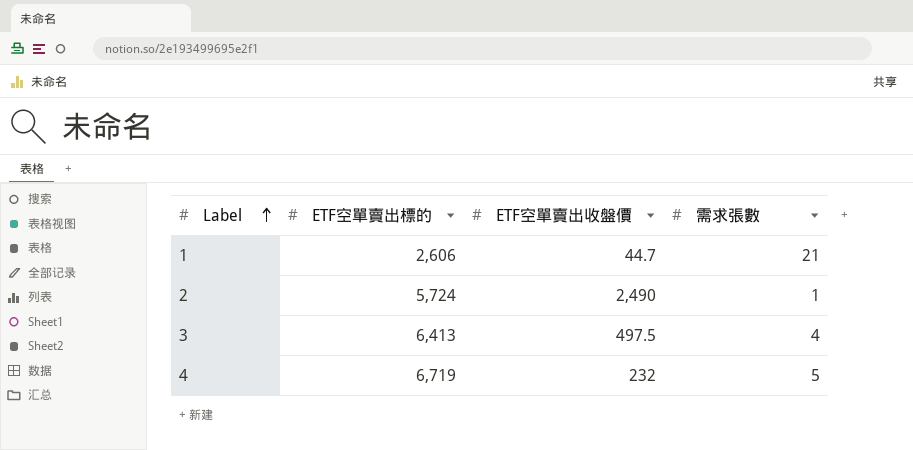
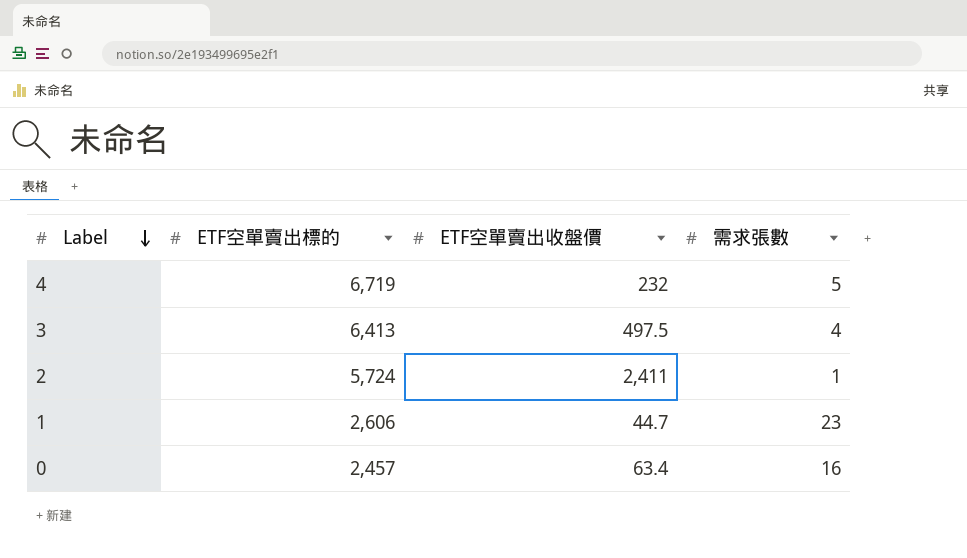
row order: Label ascending -> Label descending
2 | ETF空單賣出收盤價: 2,490 -> 2,411
1 | 需求張數: 21 -> 23
row 0: none -> 2,457 | 63.4 | 16

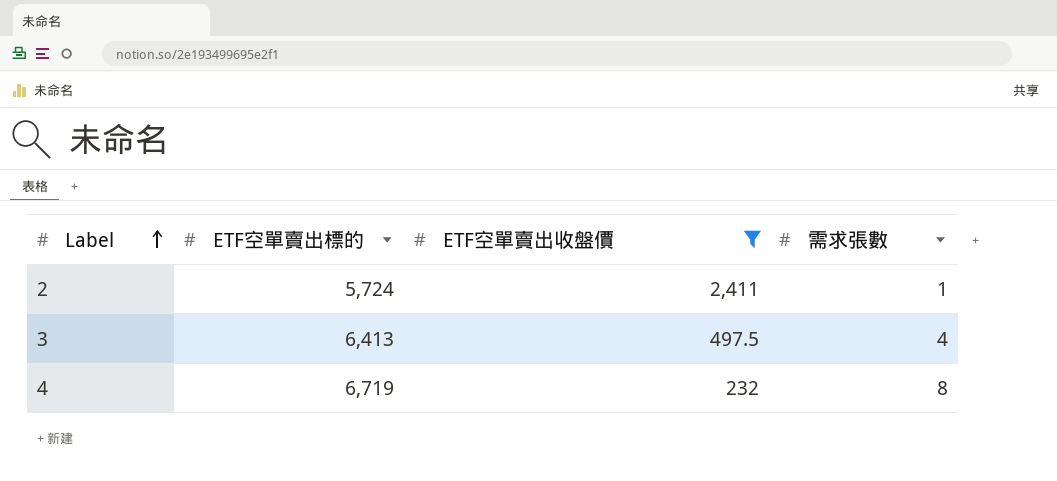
filter: none -> ETF空單賣出收盤價 >= 232
row order: Label descending -> Label ascending
4 | 需求張數: 5 -> 8

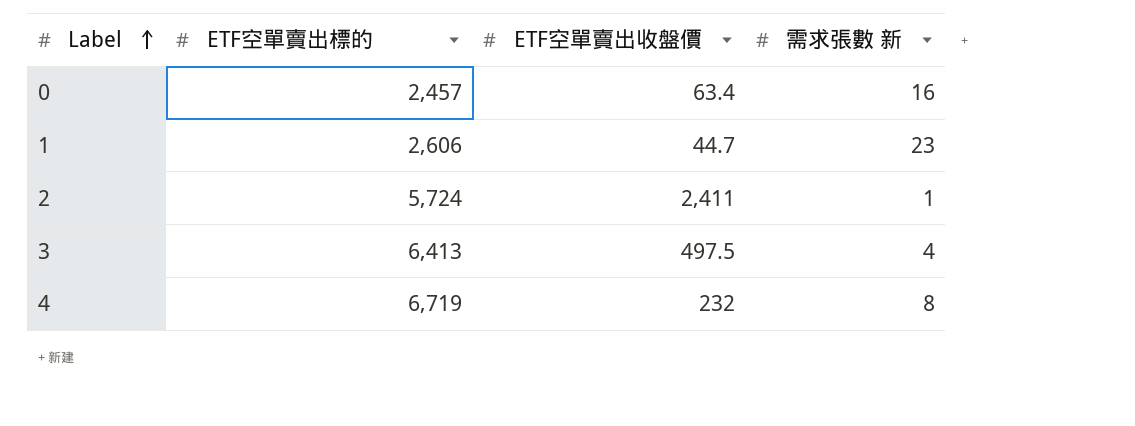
filter: ETF空單賣出收盤價 >= 232 -> none
column name: 需求張數 -> 需求張數 新

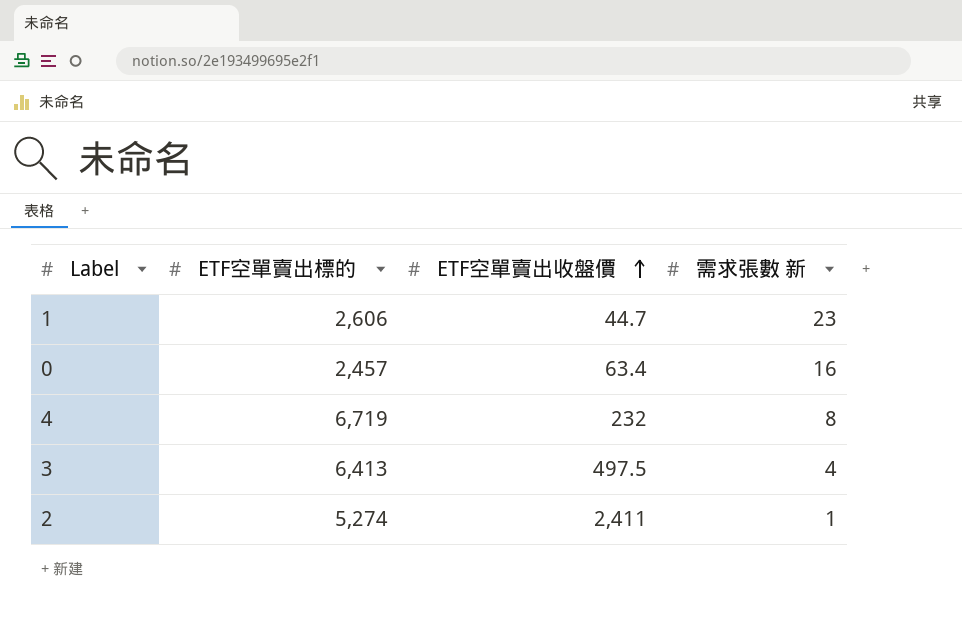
row order: Label ascending -> ETF空單賣出收盤價 ascending
2 | ETF空單賣出標的: 5,724 -> 5,274

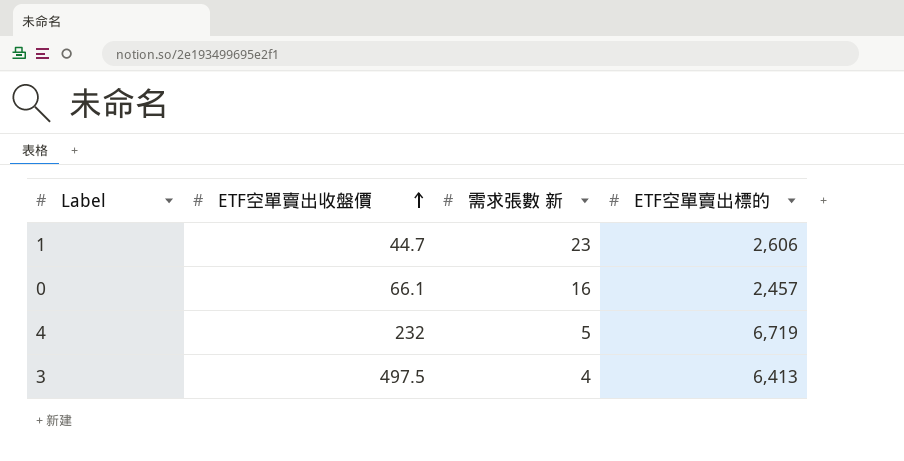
column ETF空單賣出標的 | position: 2 -> 4
row 2: 5,274 | 2,411 | 1 -> none
0 | ETF空單賣出收盤價: 63.4 -> 66.1
4 | 需求張數 新: 8 -> 5

